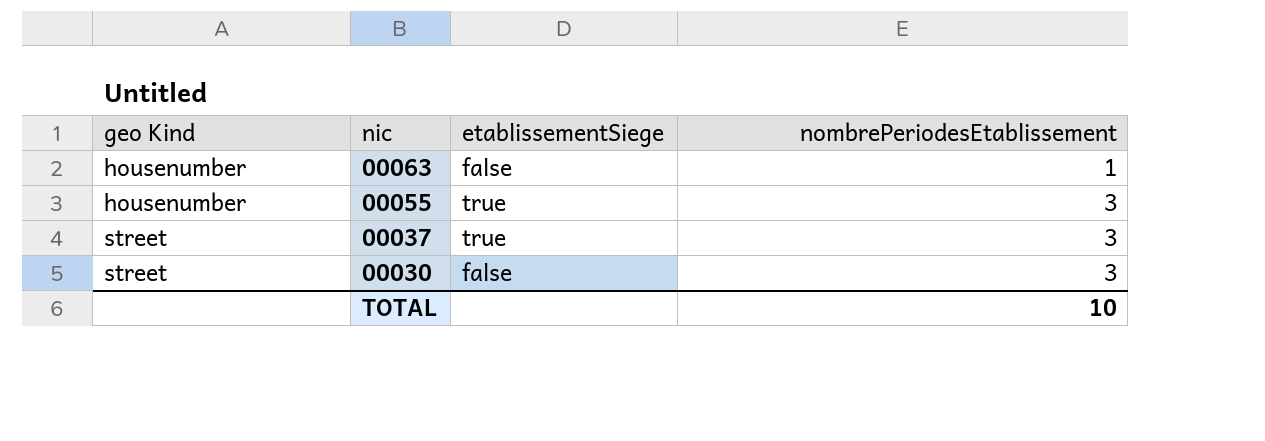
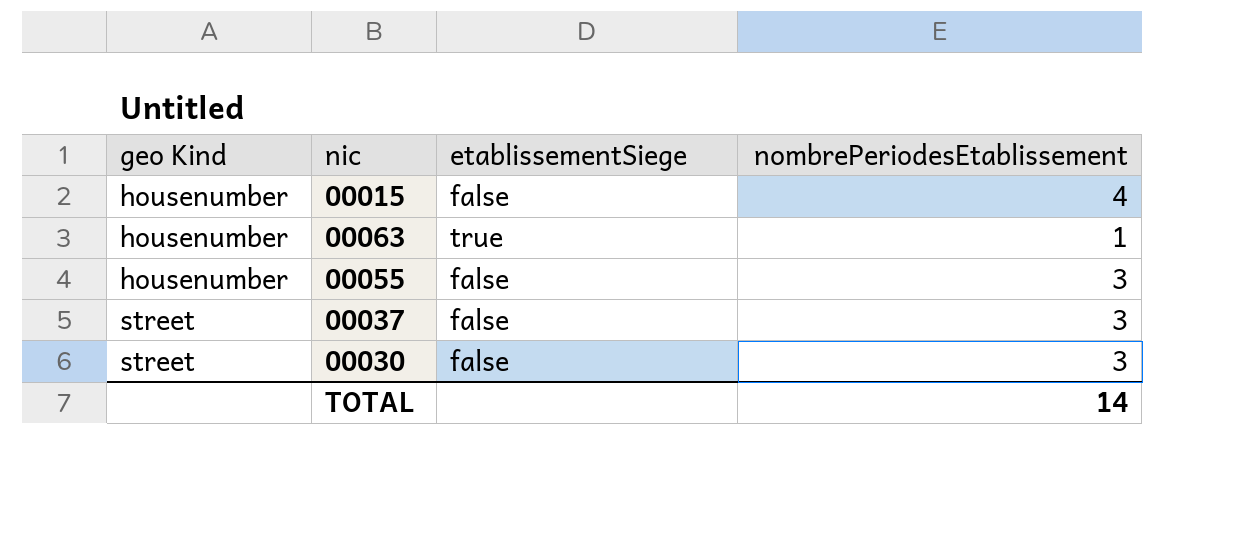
row 00015: none -> housenumber | false | 4
00063 | etablissementSiege: false -> true
00055 | etablissementSiege: true -> false
00037 | etablissementSiege: true -> false
TOTAL | nombrePeriodesEtablissement: 10 -> 14

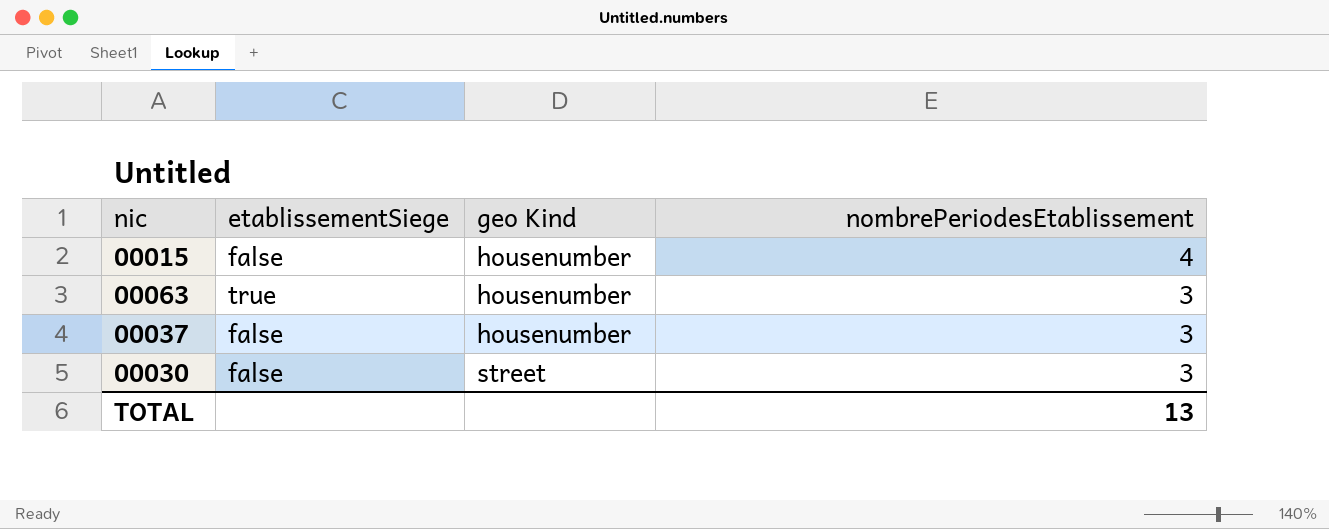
column geo Kind | position: 1 -> 3
row 00055: housenumber | false | 3 -> none
00063 | nombrePeriodesEtablissement: 1 -> 3
00037 | geo Kind: street -> housenumber
TOTAL | nombrePeriodesEtablissement: 14 -> 13

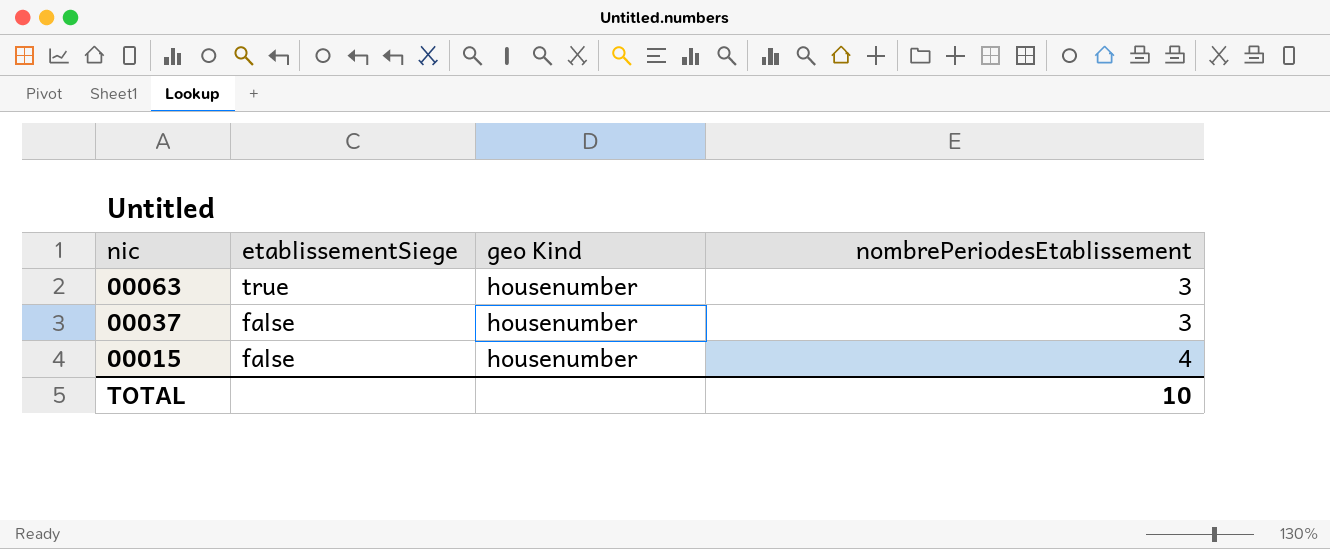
row order: geo Kind ascending -> nic descending
row 00030: false | street | 3 -> none
TOTAL | nombrePeriodesEtablissement: 13 -> 10

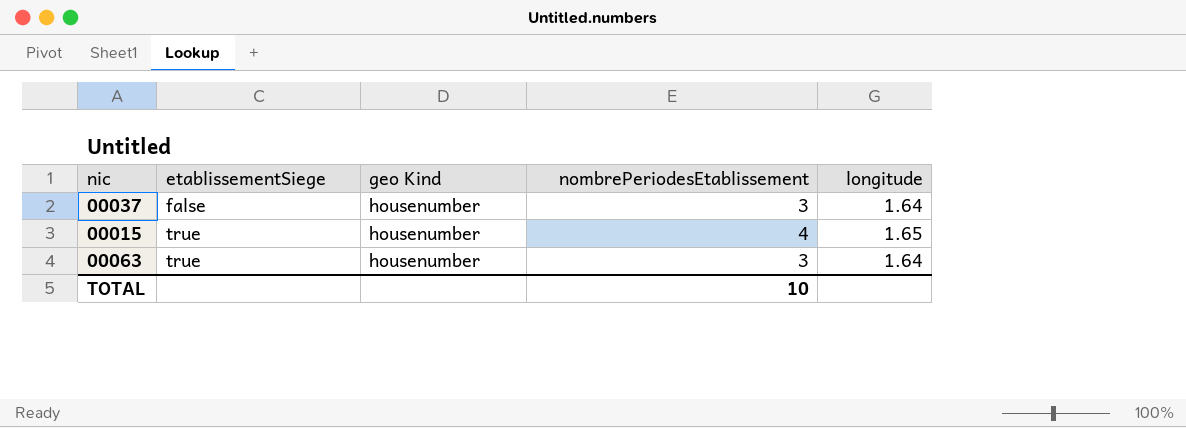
row order: nic descending -> etablissementSiege ascending
column longitude | position: none -> 5
00015 | etablissementSiege: false -> true

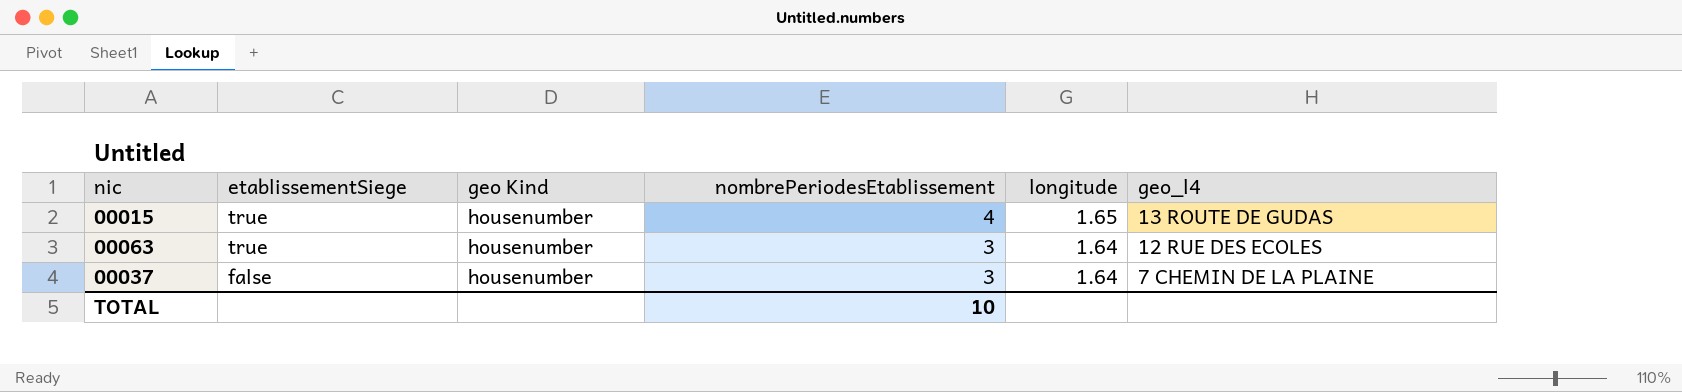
row order: etablissementSiege ascending -> etablissementSiege descending
column geo_l4 | position: none -> 6

